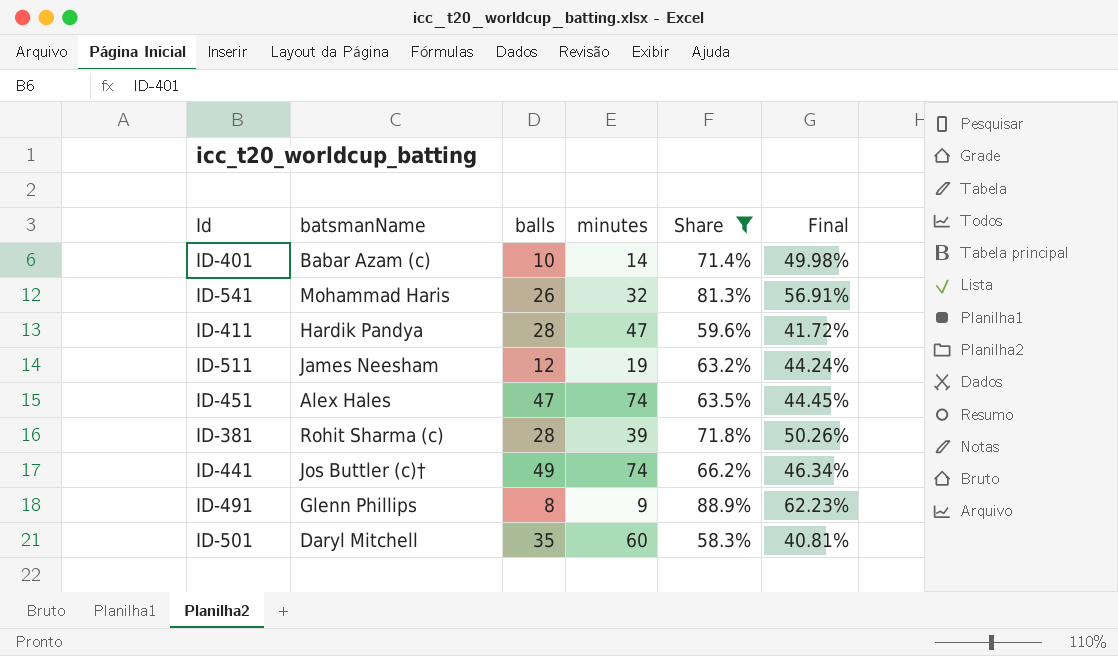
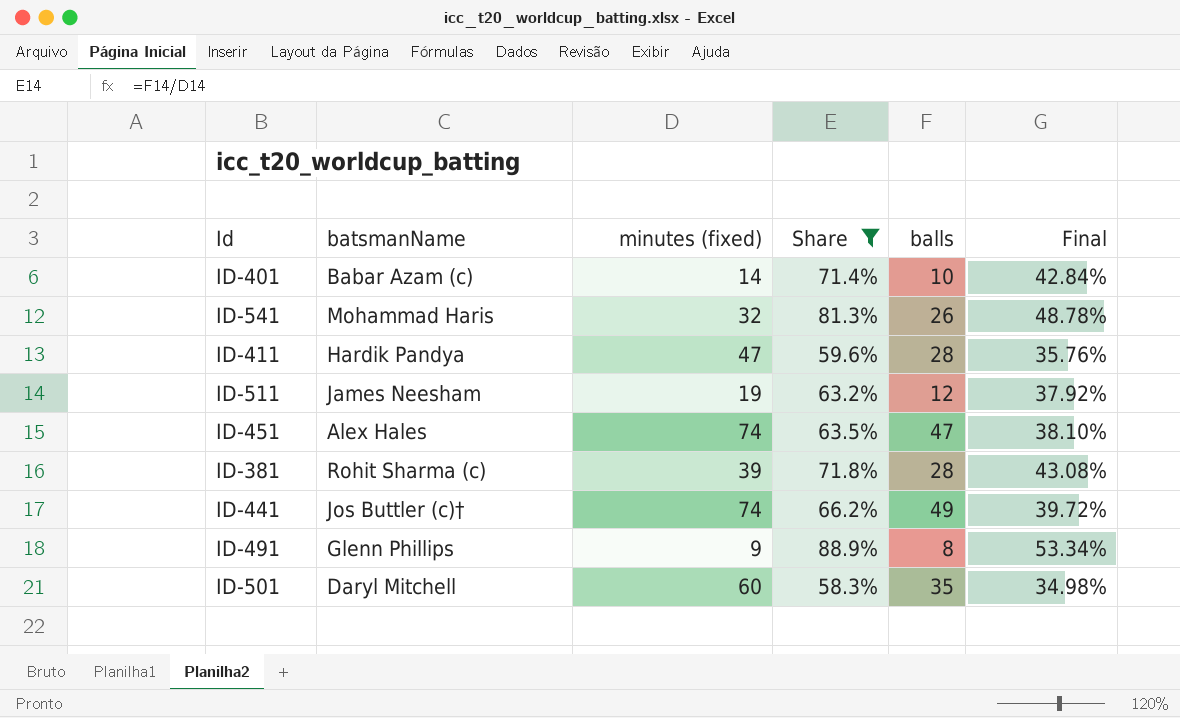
column name: minutes -> minutes (fixed)
column balls | position: 3 -> 5
column Final | formula: [Share] * 0.7 -> [Share] * 0.6

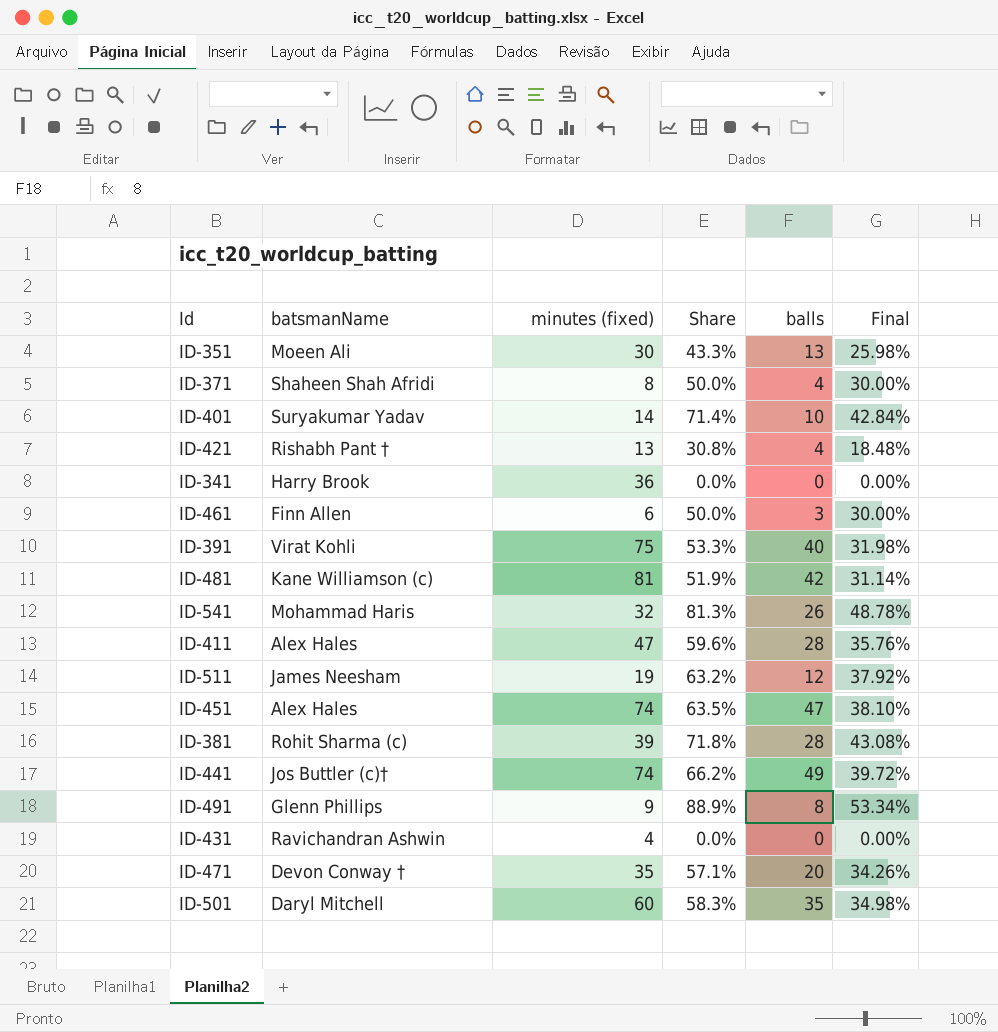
filter: Share >= 58.3% -> none
ID-401 | batsmanName: Babar Azam (c) -> Suryakumar Yadav
ID-411 | batsmanName: Hardik Pandya -> Alex Hales

